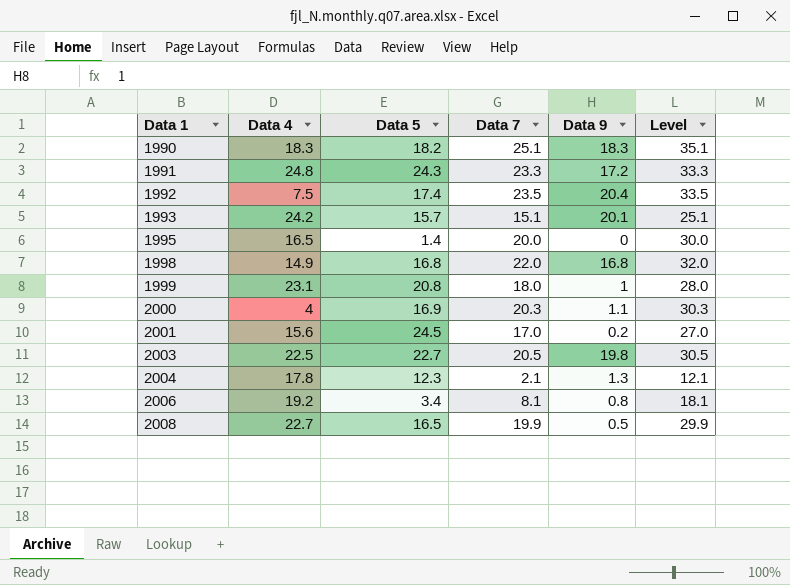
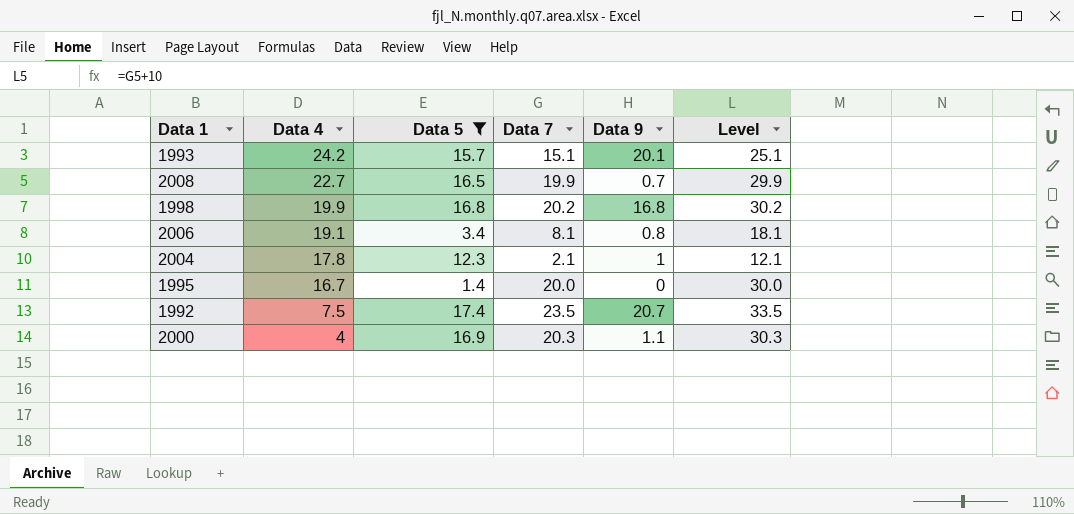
filter: none -> Data 5 <= 17.4
row order: Data 1 ascending -> Data 4 descending
2008 | Data 9: 0.5 -> 0.7
1998 | Data 4: 14.9 -> 19.9
1998 | Data 7: 22.0 -> 20.2
1998 | Level: 32.0 -> 30.2
2006 | Data 4: 19.2 -> 19.1
2004 | Data 9: 1.3 -> 1
1995 | Data 4: 16.5 -> 16.7
1992 | Data 9: 20.4 -> 20.7

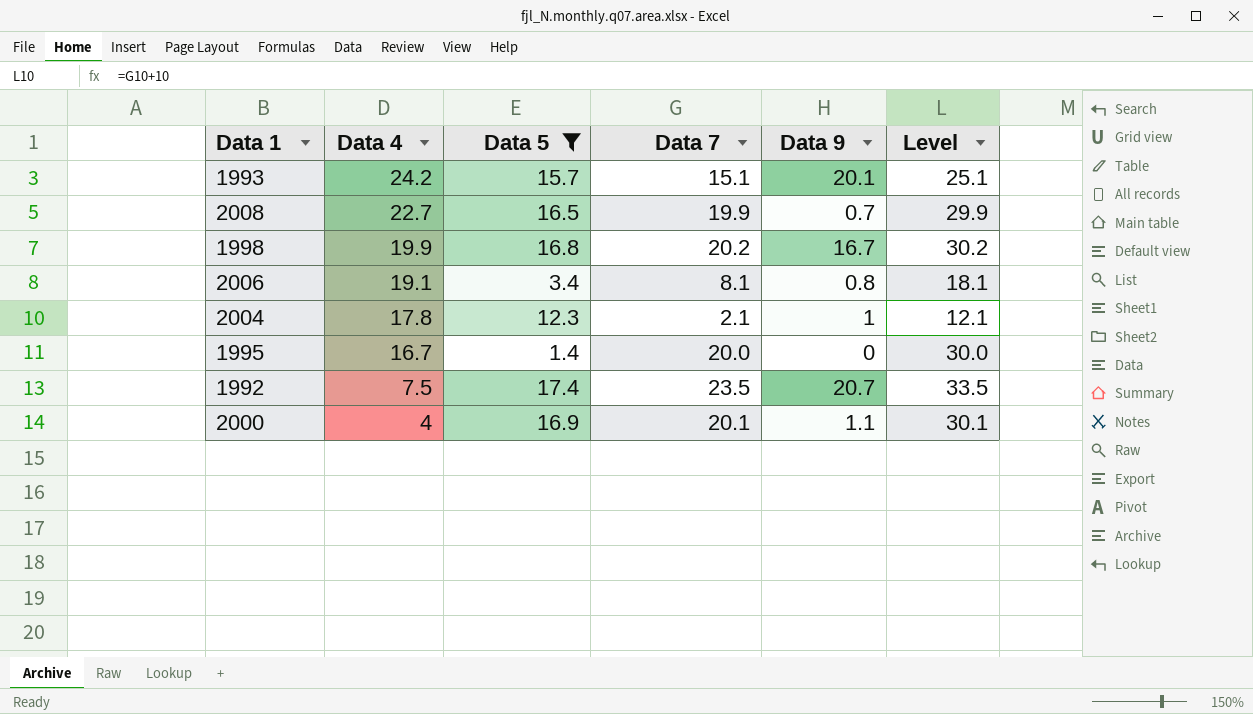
1998 | Data 9: 16.8 -> 16.7
2000 | Data 7: 20.3 -> 20.1
2000 | Level: 30.3 -> 30.1

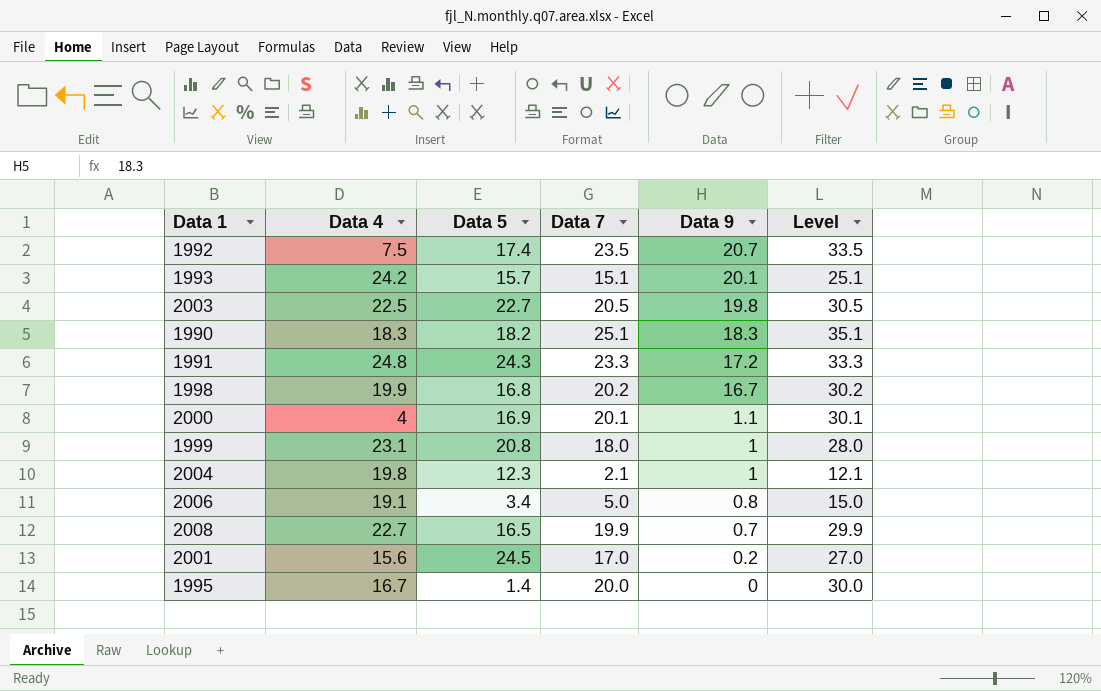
filter: Data 5 <= 17.4 -> none
row order: Data 4 descending -> Data 9 descending
2004 | Data 4: 17.8 -> 19.8
2006 | Data 7: 8.1 -> 5.0
2006 | Level: 18.1 -> 15.0

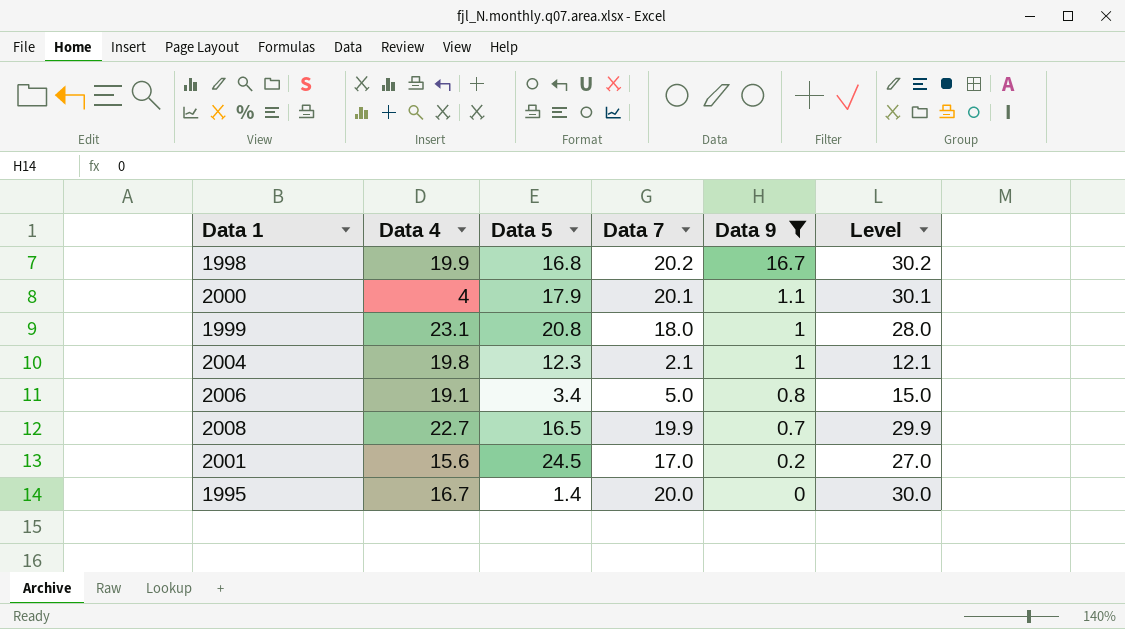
filter: none -> Data 9 <= 16.7
2000 | Data 5: 16.9 -> 17.9

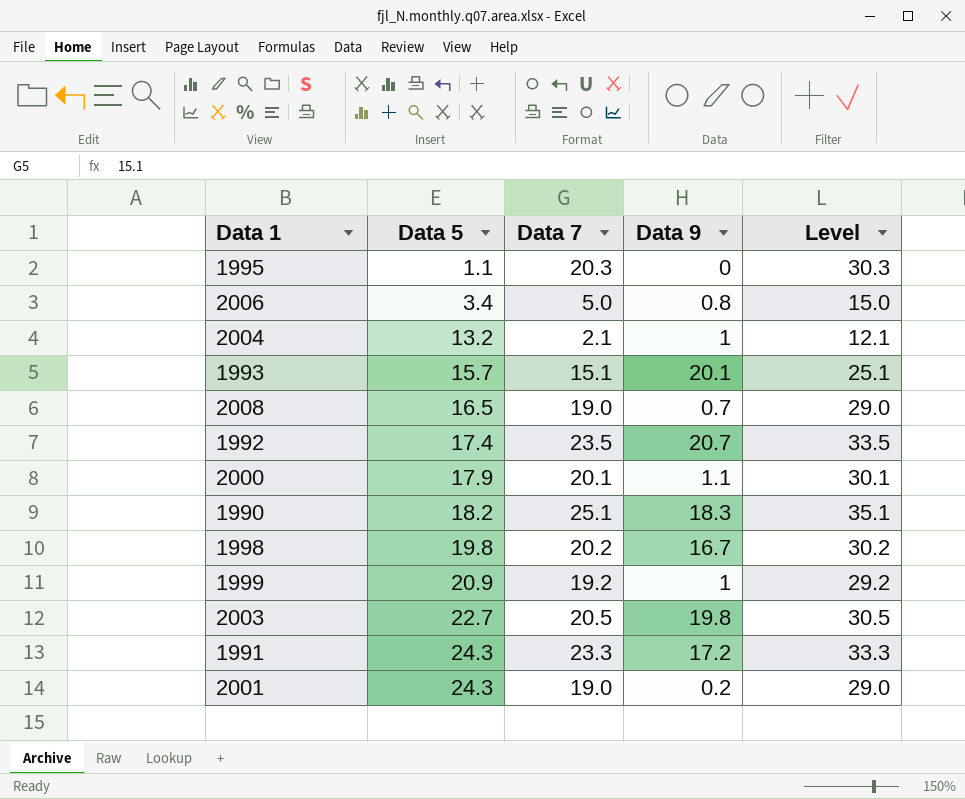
filter: Data 9 <= 16.7 -> none
row order: Data 9 descending -> Data 5 ascending
column Data 4 | position: 2 -> none
1995 | Data 5: 1.4 -> 1.1
1995 | Data 7: 20.0 -> 20.3
1995 | Level: 30.0 -> 30.3
2004 | Data 5: 12.3 -> 13.2
2008 | Data 7: 19.9 -> 19.0
2008 | Level: 29.9 -> 29.0
1998 | Data 5: 16.8 -> 19.8
1999 | Data 5: 20.8 -> 20.9
1999 | Data 7: 18.0 -> 19.2
1999 | Level: 28.0 -> 29.2
2001 | Data 5: 24.5 -> 24.3
2001 | Data 7: 17.0 -> 19.0
2001 | Level: 27.0 -> 29.0

